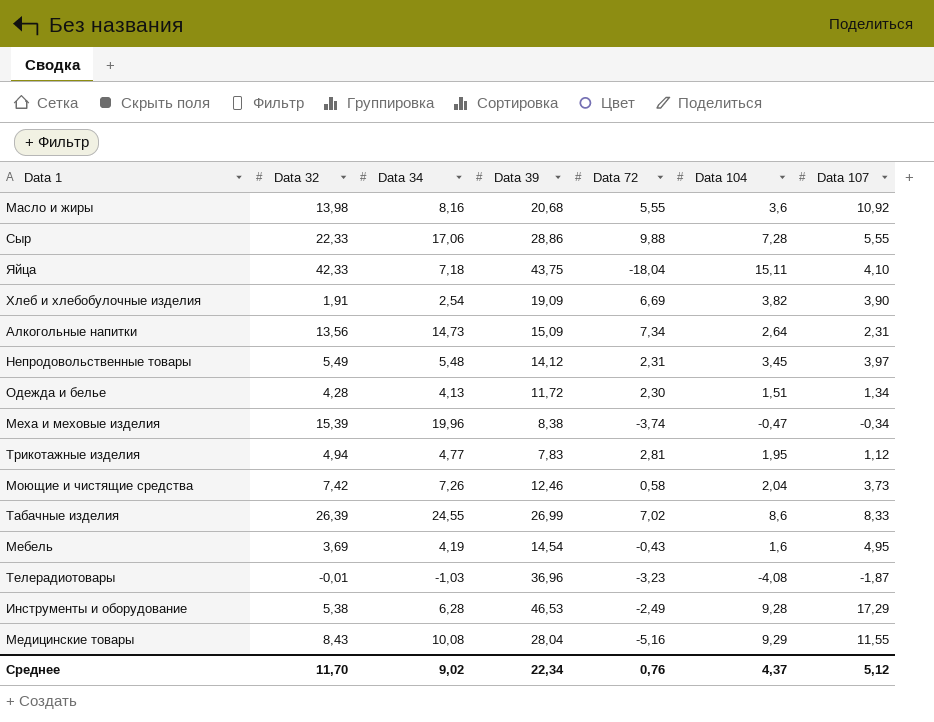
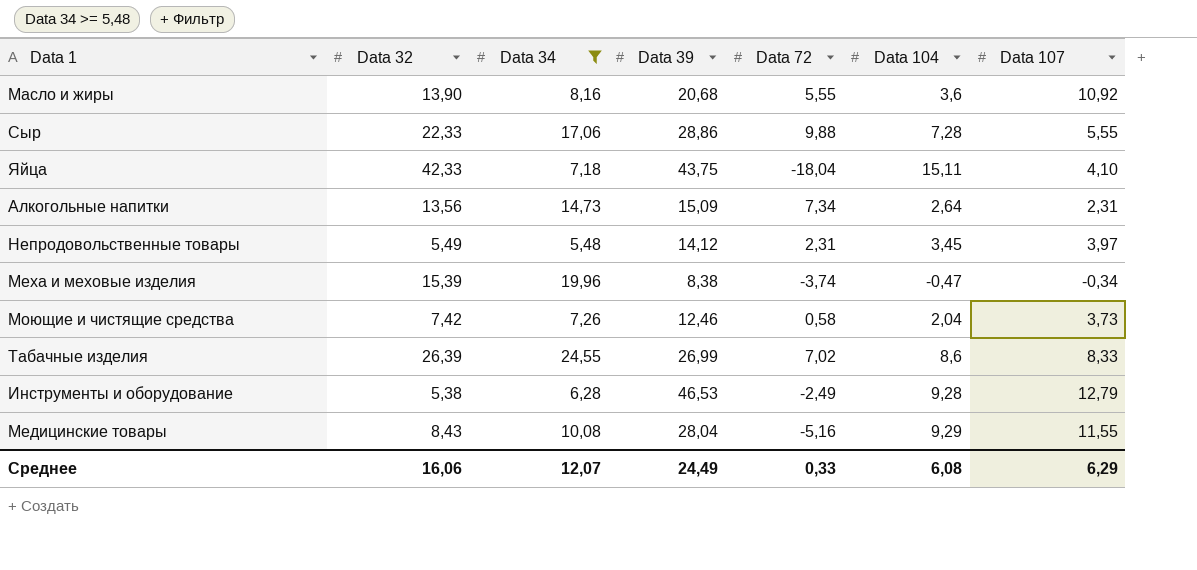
filter: none -> Data 34 >= 5,48
Масло и жиры | Data 32: 13,98 -> 13,90
Инструменты и оборудование | Data 107: 17,29 -> 12,79
Среднее | Data 32: 11,70 -> 16,06
Среднее | Data 34: 9,02 -> 12,07
Среднее | Data 39: 22,34 -> 24,49
Среднее | Data 72: 0,76 -> 0,33
Среднее | Data 104: 4,37 -> 6,08
Среднее | Data 107: 5,12 -> 6,29

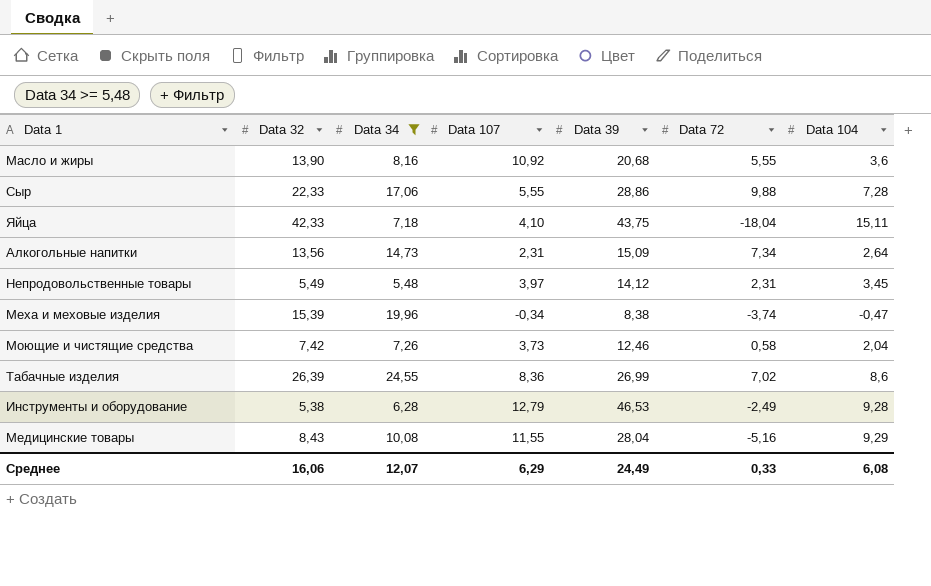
column Data 107 | position: 7 -> 4
Табачные изделия | Data 107: 8,33 -> 8,36

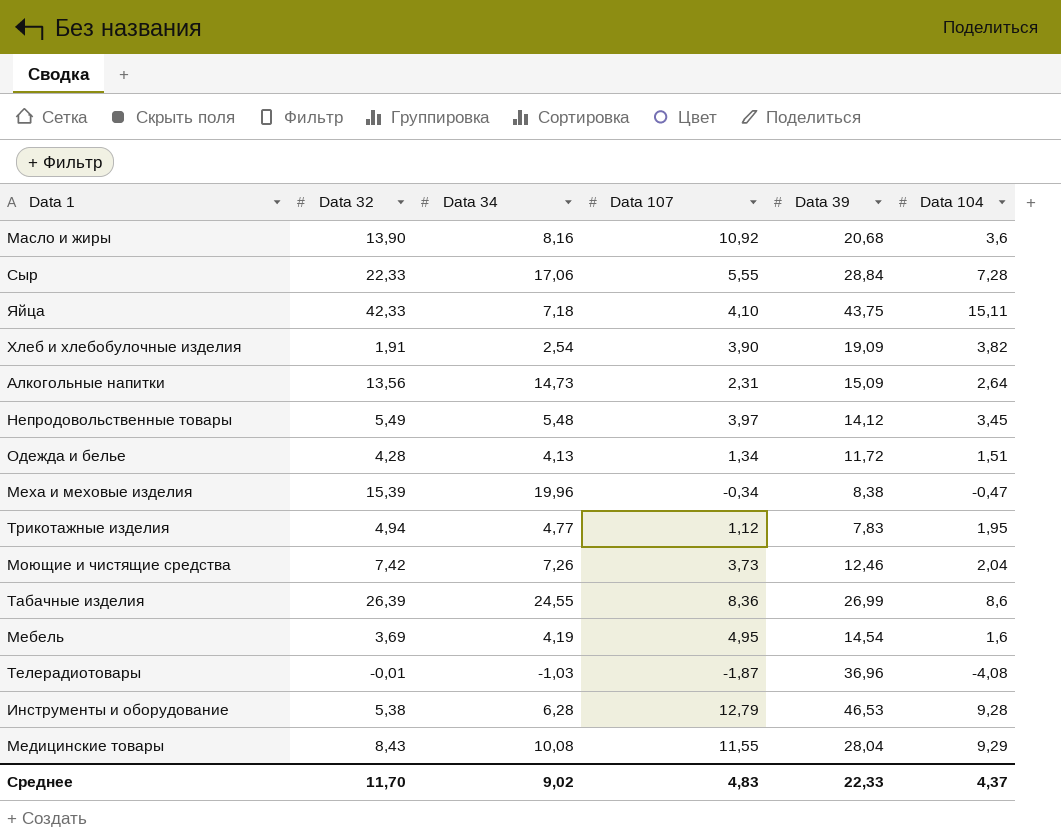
filter: Data 34 >= 5,48 -> none
column Data 72 | position: 6 -> none
Сыр | Data 39: 28,86 -> 28,84
Среднее | Data 32: 16,06 -> 11,70
Среднее | Data 34: 12,07 -> 9,02
Среднее | Data 107: 6,29 -> 4,83
Среднее | Data 39: 24,49 -> 22,33
Среднее | Data 104: 6,08 -> 4,37

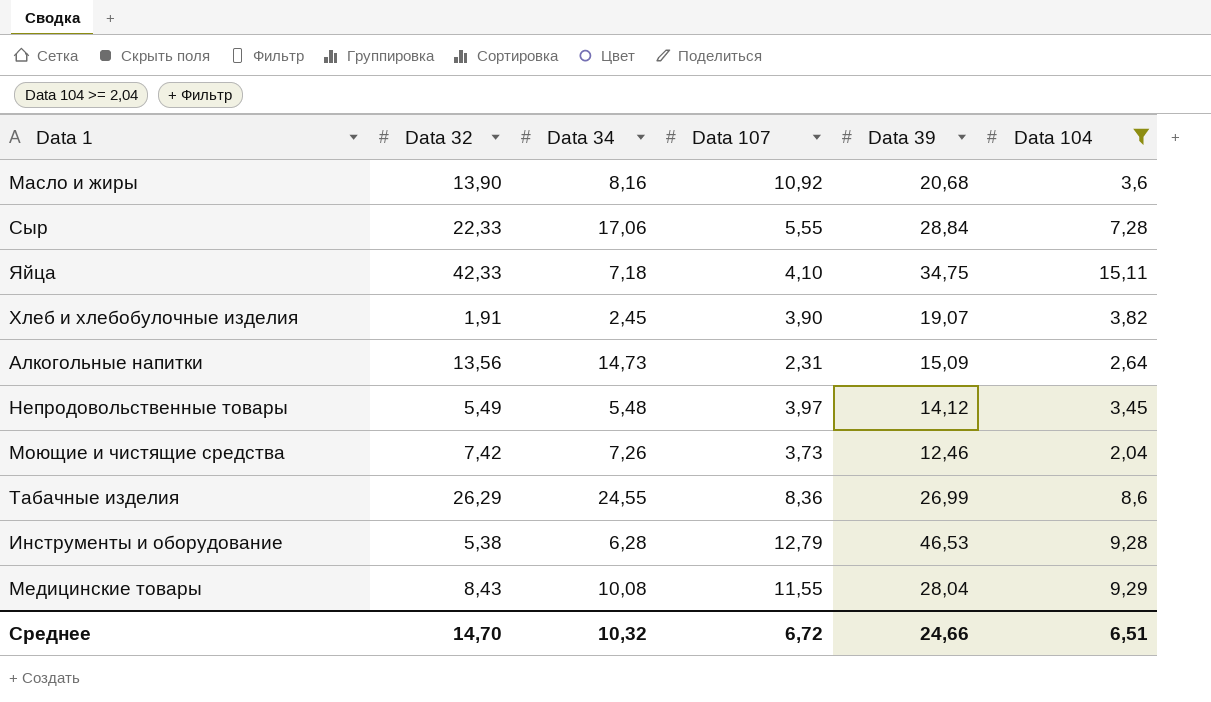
filter: none -> Data 104 >= 2,04
Яйца | Data 39: 43,75 -> 34,75
Хлеб и хлебобулочные изделия | Data 34: 2,54 -> 2,45
Хлеб и хлебобулочные изделия | Data 39: 19,09 -> 19,07
Табачные изделия | Data 32: 26,39 -> 26,29
Среднее | Data 32: 11,70 -> 14,70
Среднее | Data 34: 9,02 -> 10,32
Среднее | Data 107: 4,83 -> 6,72
Среднее | Data 39: 22,33 -> 24,66
Среднее | Data 104: 4,37 -> 6,51

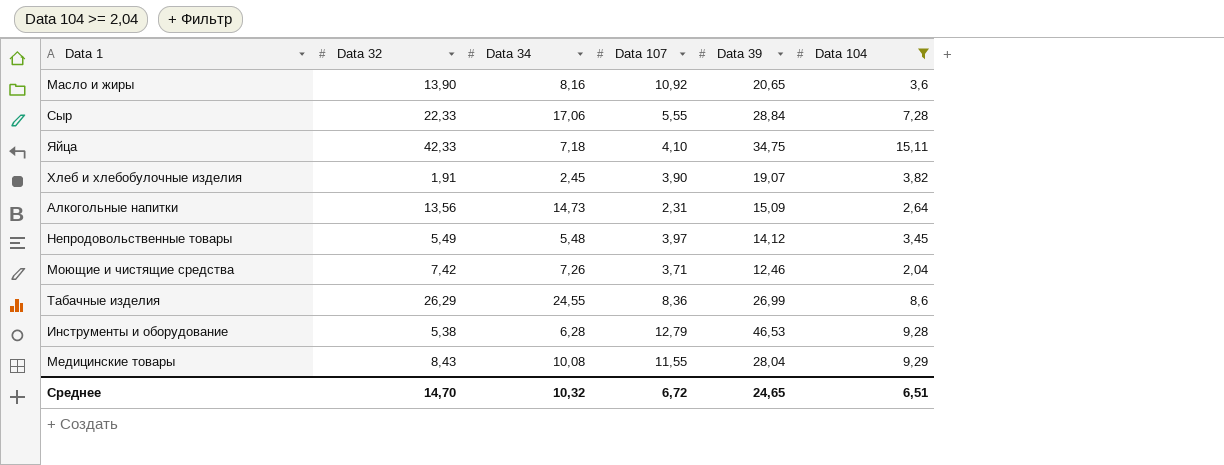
Масло и жиры | Data 39: 20,68 -> 20,65
Моющие и чистящие средства | Data 107: 3,73 -> 3,71
Среднее | Data 39: 24,66 -> 24,65

